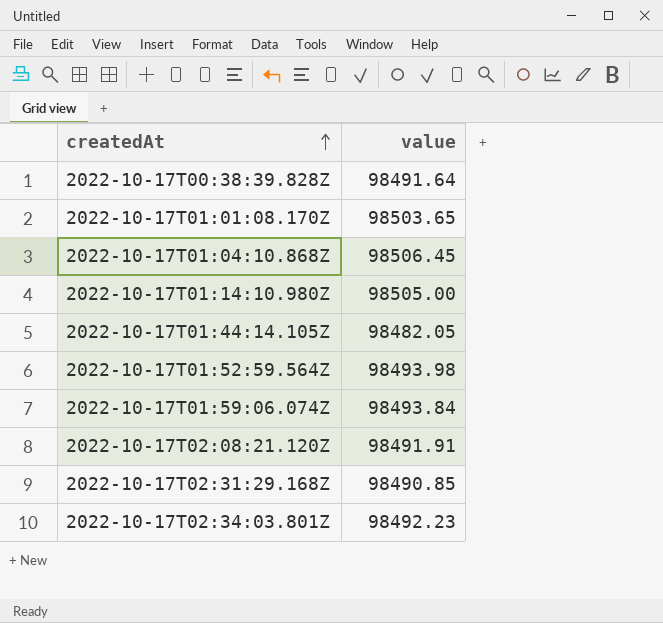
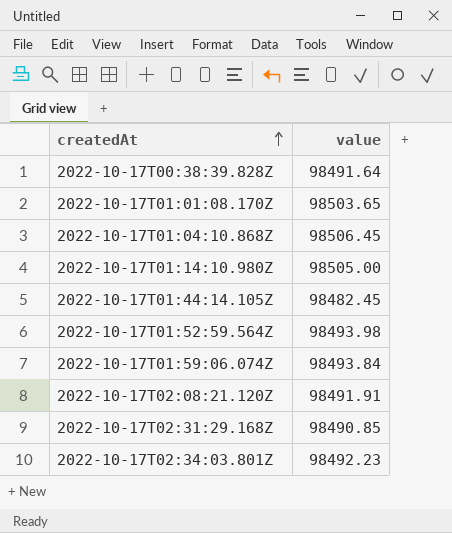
2022-10-17T01:44:14.105Z | value: 98482.05 -> 98482.45

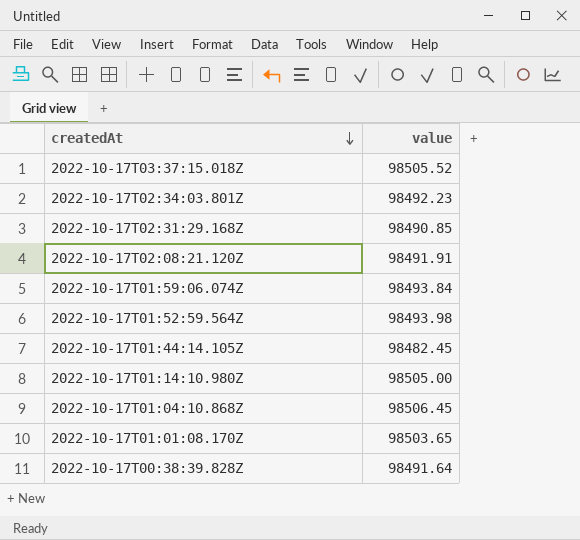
row order: createdAt ascending -> createdAt descending
row 2022-10-17T03:37:15.018Z: none -> 98505.52

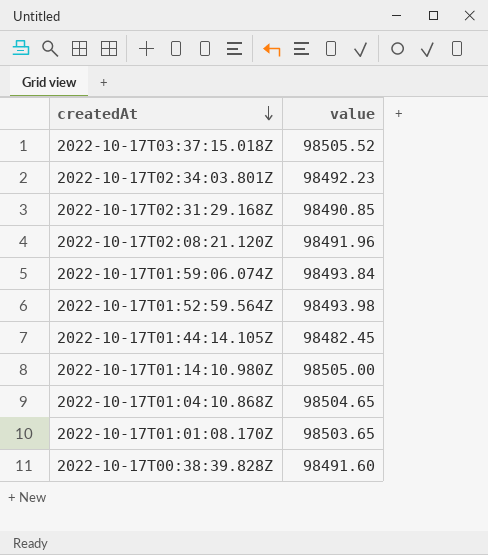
2022-10-17T02:08:21.120Z | value: 98491.91 -> 98491.96
2022-10-17T01:04:10.868Z | value: 98506.45 -> 98504.65
2022-10-17T00:38:39.828Z | value: 98491.64 -> 98491.60

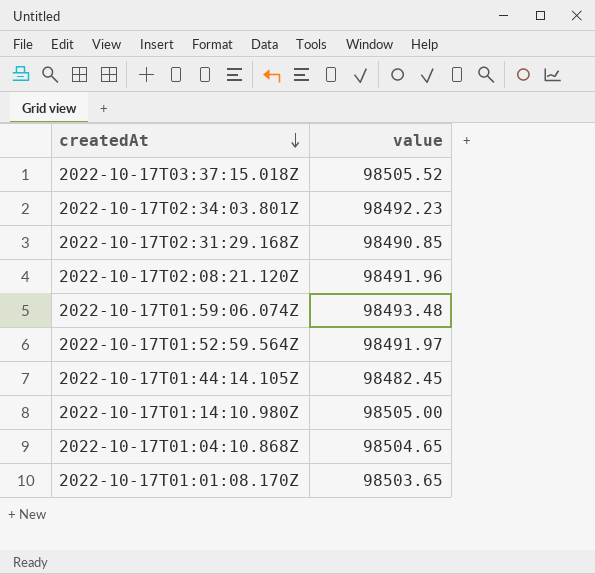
row 2022-10-17T00:38:39.828Z: 98491.60 -> none
2022-10-17T01:59:06.074Z | value: 98493.84 -> 98493.48
2022-10-17T01:52:59.564Z | value: 98493.98 -> 98491.97

